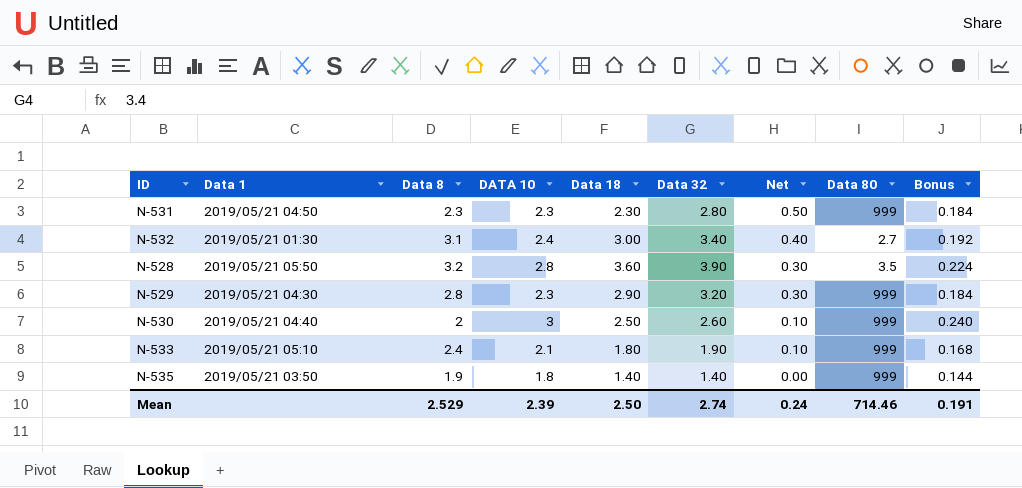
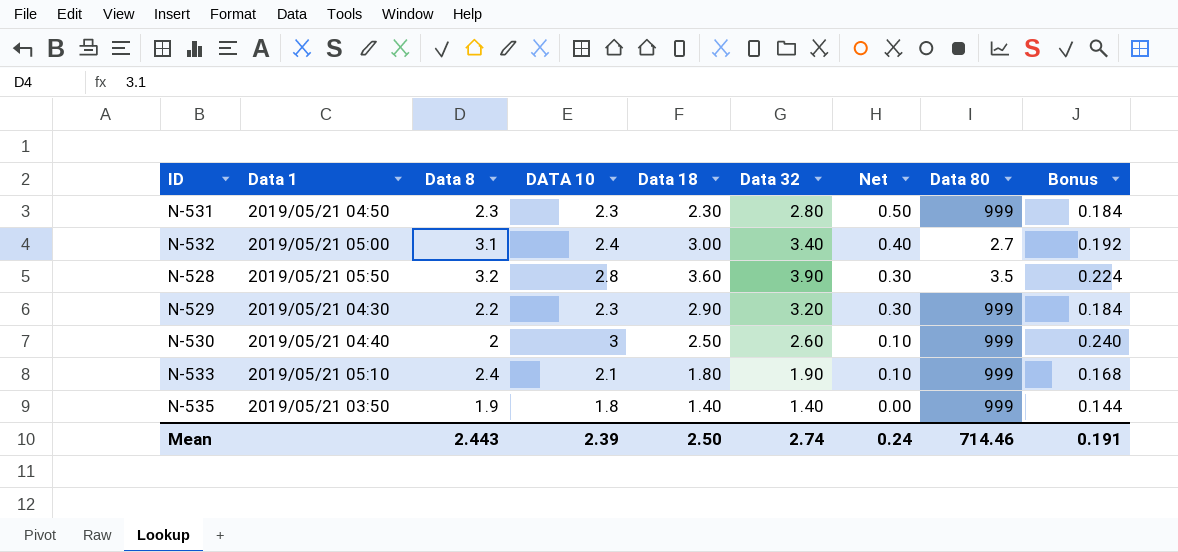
N-532 | Data 1: 2019/05/21 01:30 -> 2019/05/21 05:00
N-529 | Data 8: 2.8 -> 2.2
Mean | Data 8: 2.529 -> 2.443

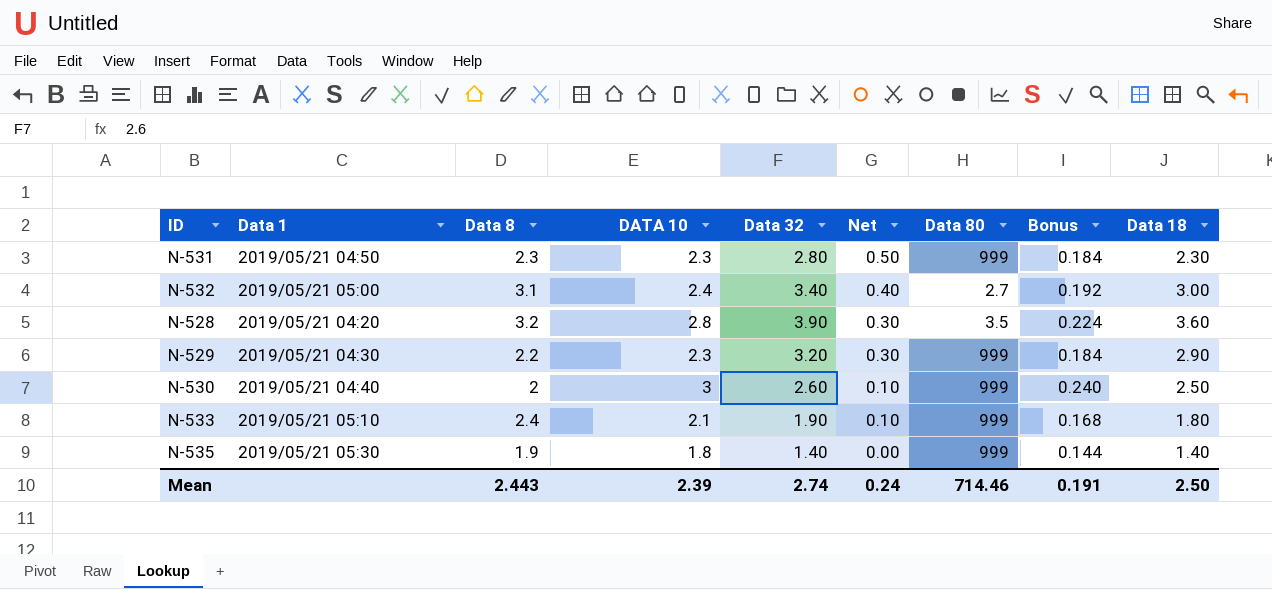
column Data 18 | position: 5 -> 9
N-528 | Data 1: 2019/05/21 05:50 -> 2019/05/21 04:20
N-535 | Data 1: 2019/05/21 03:50 -> 2019/05/21 05:30

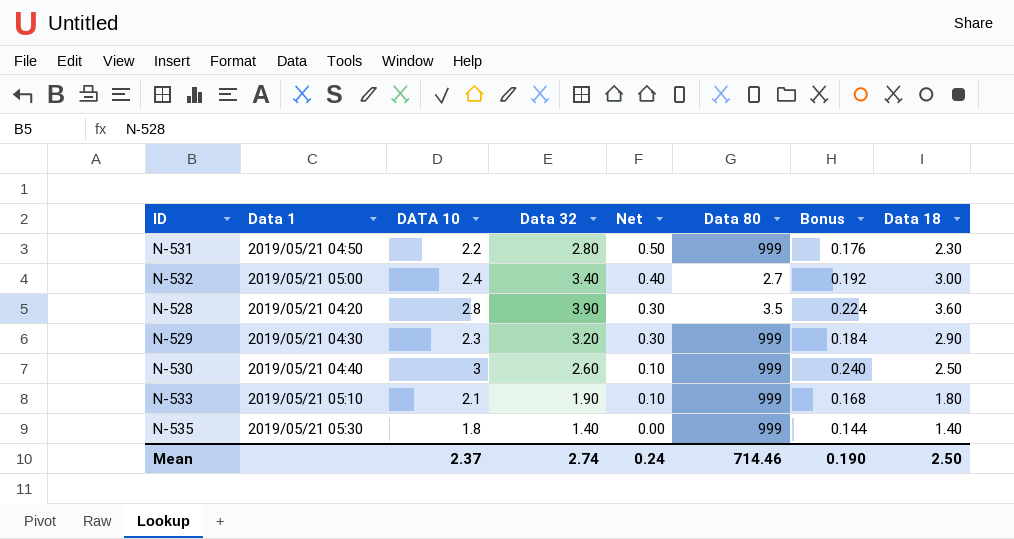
column Data 8 | position: 3 -> none
N-531 | DATA 10: 2.3 -> 2.2
N-531 | Bonus: 0.184 -> 0.176
Mean | DATA 10: 2.39 -> 2.37
Mean | Bonus: 0.191 -> 0.190

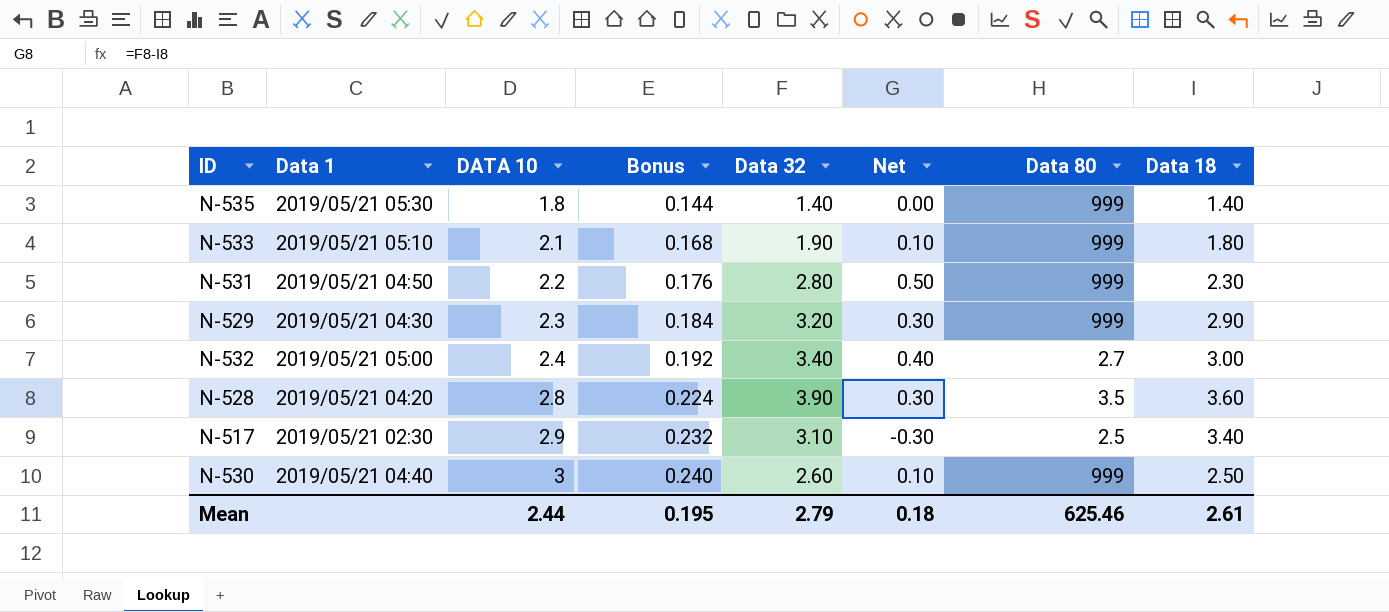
row order: Net descending -> DATA 10 ascending
column Bonus | position: 7 -> 4
row N-517: none -> 2019/05/21 02:30 | 2.9 | 0.232 | 3.10 | -0.30 | 2.5 | 3.40
Mean | DATA 10: 2.37 -> 2.44
Mean | Bonus: 0.190 -> 0.195
Mean | Data 32: 2.74 -> 2.79
Mean | Net: 0.24 -> 0.18
Mean | Data 80: 714.46 -> 625.46
Mean | Data 18: 2.50 -> 2.61

